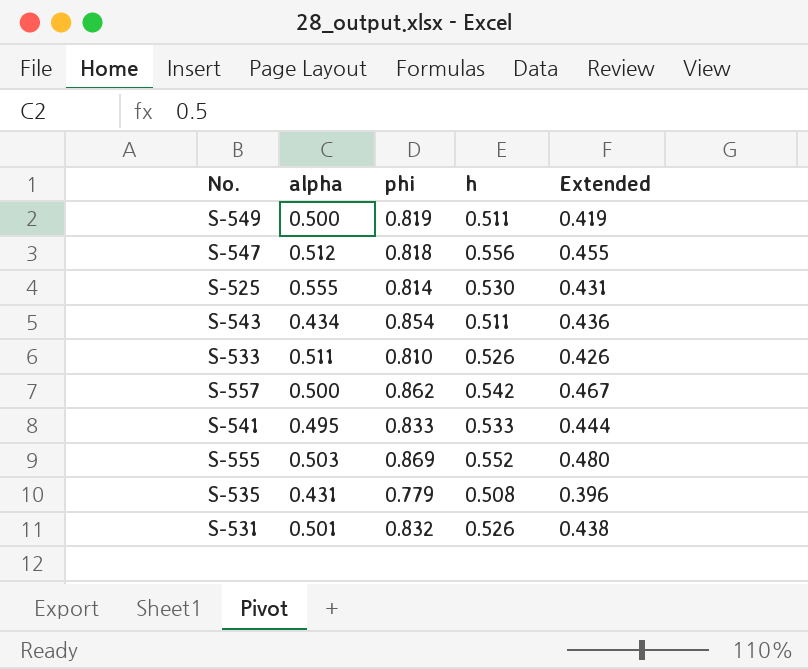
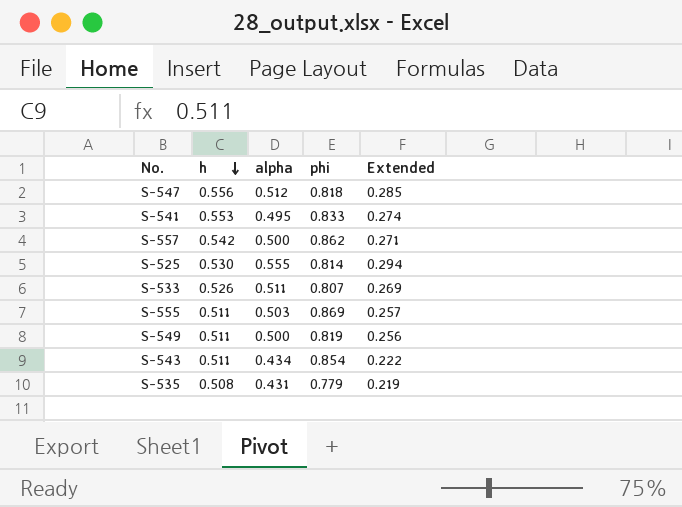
row order: none -> h descending
column h | position: 4 -> 2
column Extended | formula: [phi] * [h] -> [h] * [alpha]
row S-531: 0.501 | 0.832 | 0.526 | 0.438 -> none
S-541 | h: 0.533 -> 0.553
S-533 | phi: 0.810 -> 0.807
S-555 | h: 0.552 -> 0.511

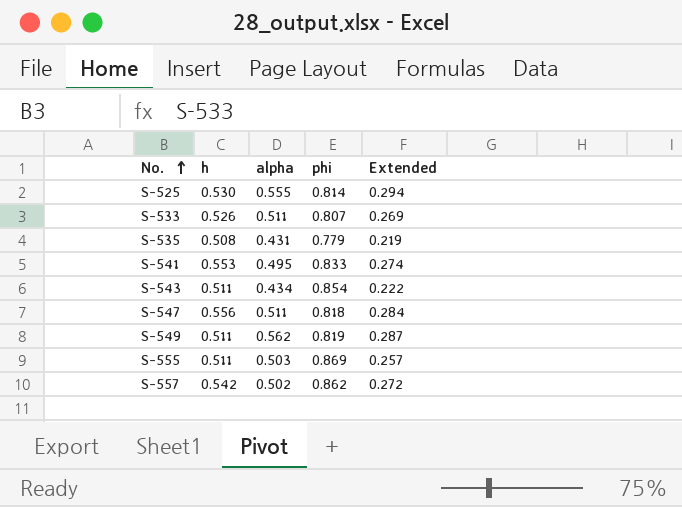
row order: h descending -> No. ascending
S-547 | alpha: 0.512 -> 0.511
S-547 | Extended: 0.285 -> 0.284
S-549 | alpha: 0.500 -> 0.562
S-549 | Extended: 0.256 -> 0.287
S-557 | alpha: 0.500 -> 0.502
S-557 | Extended: 0.271 -> 0.272

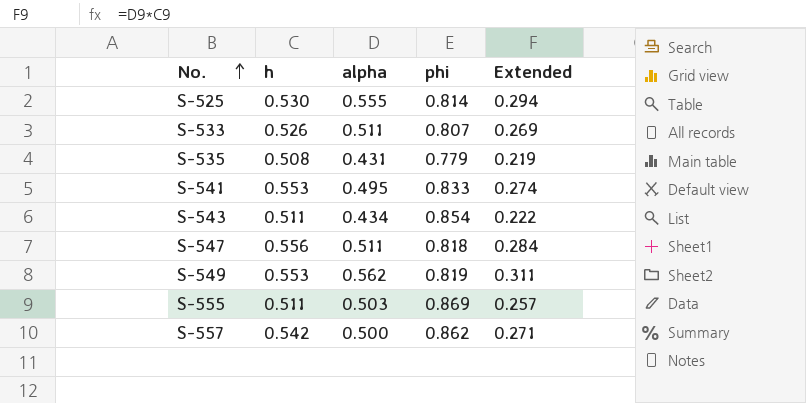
S-549 | h: 0.511 -> 0.553
S-549 | Extended: 0.287 -> 0.311
S-557 | alpha: 0.502 -> 0.500
S-557 | Extended: 0.272 -> 0.271

